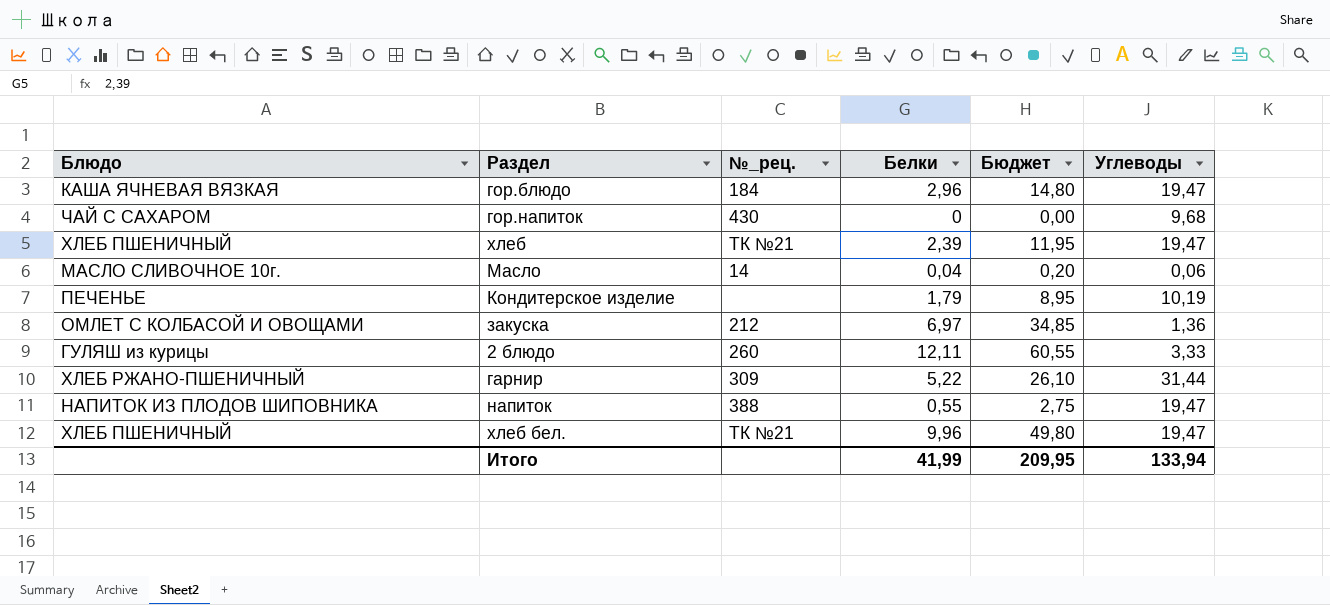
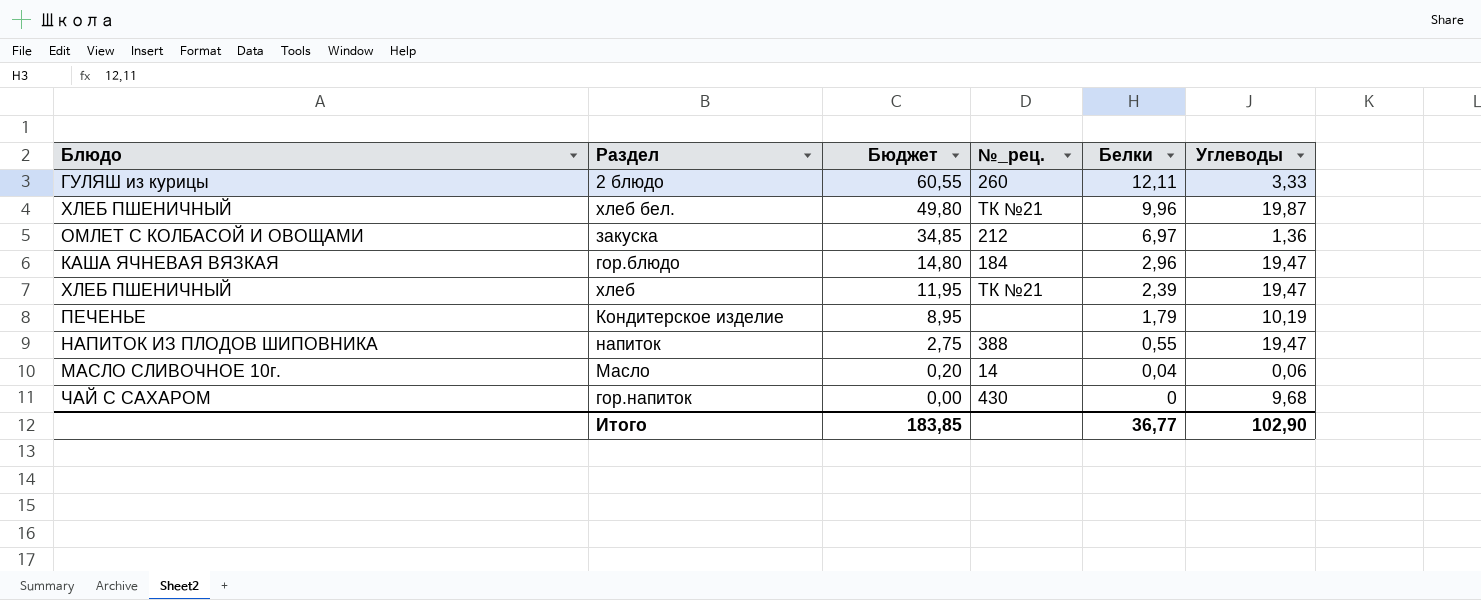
row order: none -> Бюджет descending
column Бюджет | position: 5 -> 3
row гарнир: ХЛЕБ РЖАНО-ПШЕНИЧНЫЙ | 309 | 5,22 | 26,10 | 31,44 -> none
хлеб бел. | Углеводы: 19,47 -> 19,87
Итого | Бюджет: 209,95 -> 183,85
Итого | Белки: 41,99 -> 36,77
Итого | Углеводы: 133,94 -> 102,90

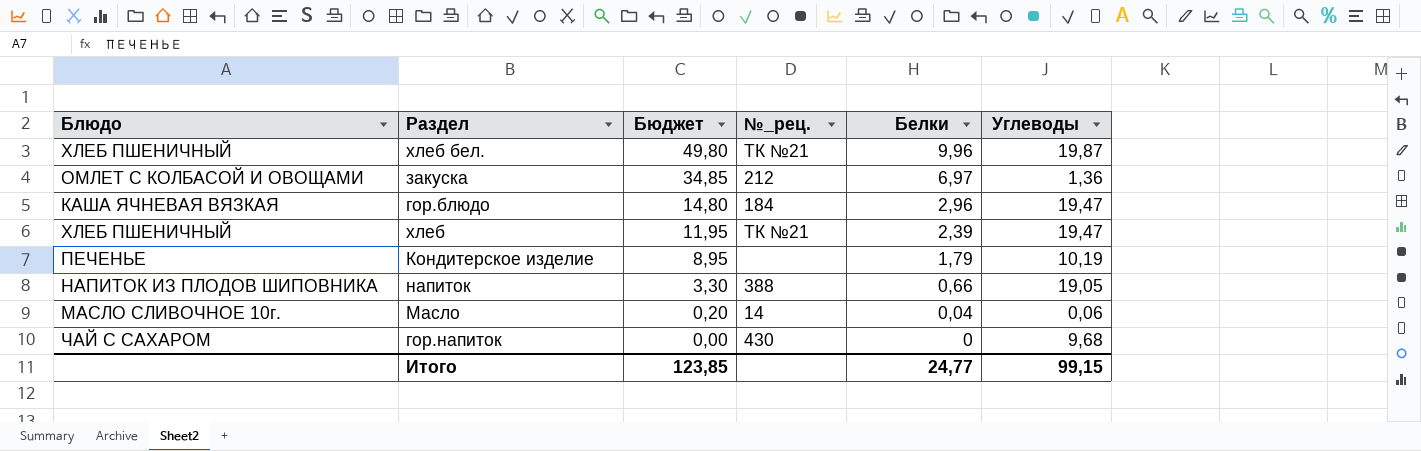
row 2 блюдо: ГУЛЯШ из курицы | 60,55 | 260 | 12,11 | 3,33 -> none
напиток | Бюджет: 2,75 -> 3,30
напиток | Белки: 0,55 -> 0,66
напиток | Углеводы: 19,47 -> 19,05
Итого | Бюджет: 183,85 -> 123,85
Итого | Белки: 36,77 -> 24,77
Итого | Углеводы: 102,90 -> 99,15

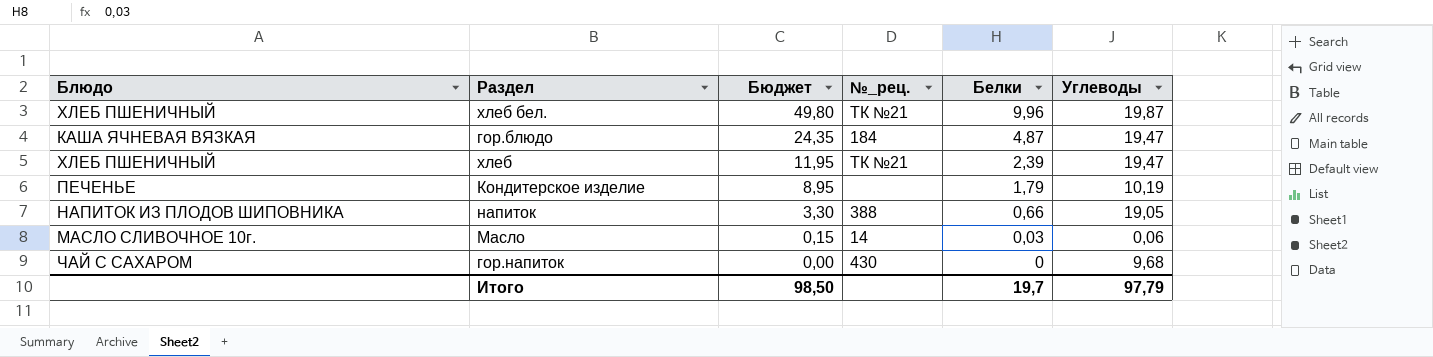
row закуска: ОМЛЕТ С КОЛБАСОЙ И ОВОЩАМИ | 34,85 | 212 | 6,97 | 1,36 -> none
гор.блюдо | Бюджет: 14,80 -> 24,35
гор.блюдо | Белки: 2,96 -> 4,87
Масло | Бюджет: 0,20 -> 0,15
Масло | Белки: 0,04 -> 0,03
Итого | Бюджет: 123,85 -> 98,50
Итого | Белки: 24,77 -> 19,7
Итого | Углеводы: 99,15 -> 97,79

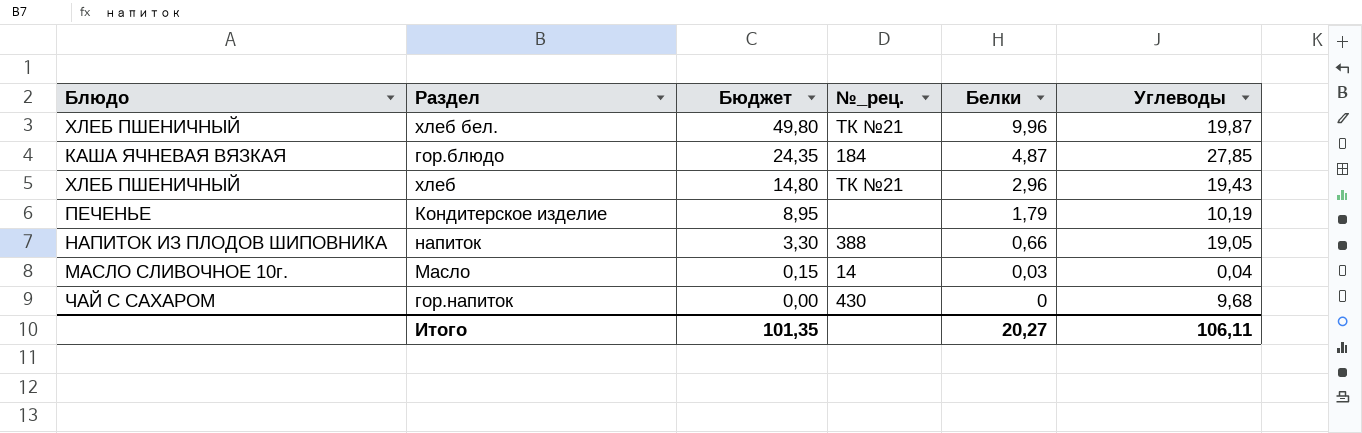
гор.блюдо | Углеводы: 19,47 -> 27,85
хлеб | Бюджет: 11,95 -> 14,80
хлеб | Белки: 2,39 -> 2,96
хлеб | Углеводы: 19,47 -> 19,43
Масло | Углеводы: 0,06 -> 0,04
Итого | Бюджет: 98,50 -> 101,35
Итого | Белки: 19,7 -> 20,27
Итого | Углеводы: 97,79 -> 106,11

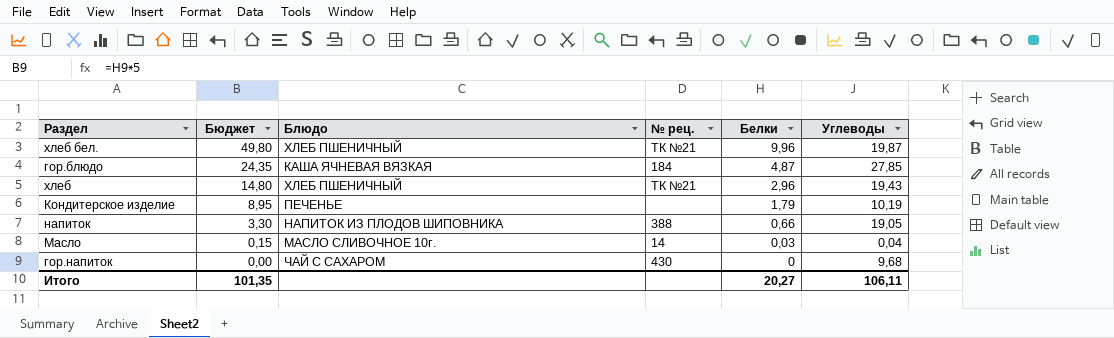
column Блюдо | position: 1 -> 3
column name: №_рец. -> № рец.

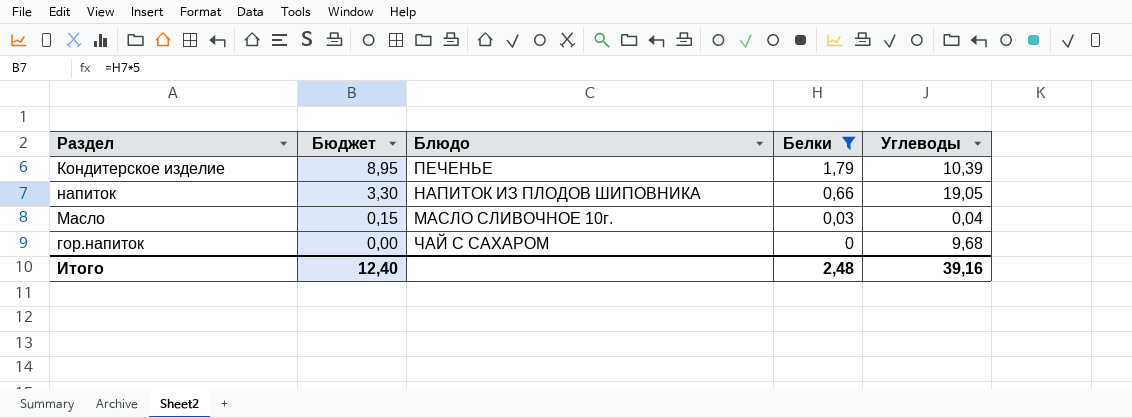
filter: none -> Белки <= 1,79
column № рец. | position: 4 -> none
Кондитерское изделие | Углеводы: 10,19 -> 10,39
Итого | Бюджет: 101,35 -> 12,40
Итого | Белки: 20,27 -> 2,48
Итого | Углеводы: 106,11 -> 39,16

